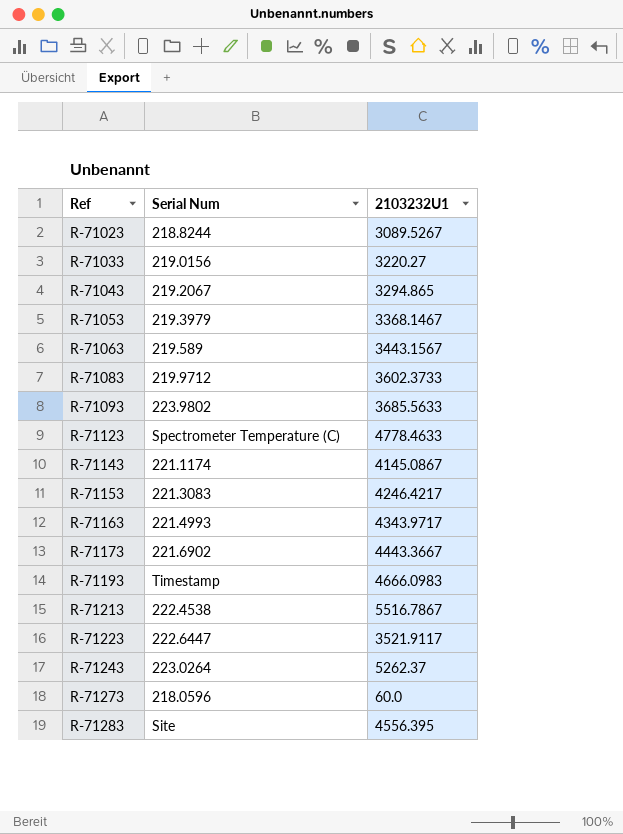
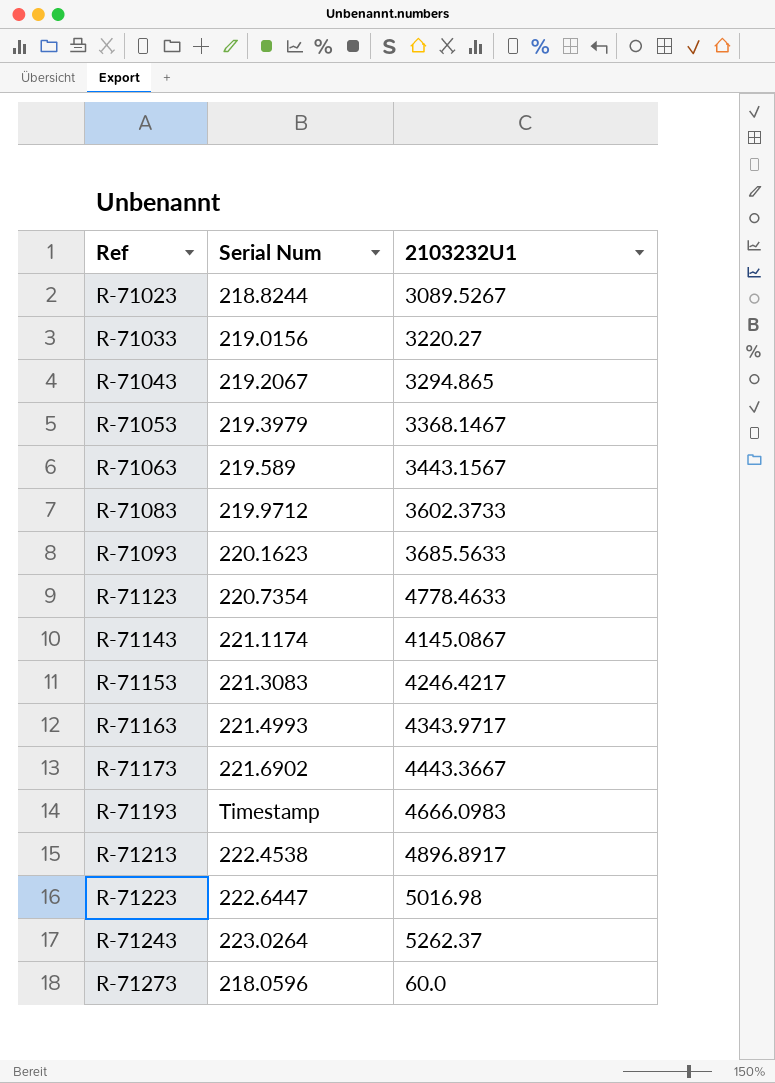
row R-71283: Site | 4556.395 -> none
R-71093 | Serial Num: 223.9802 -> 220.1623
R-71123 | Serial Num: Spectrometer Temperature (C) -> 220.7354
R-71213 | 2103232U1: 5516.7867 -> 4896.8917
R-71223 | 2103232U1: 3521.9117 -> 5016.98

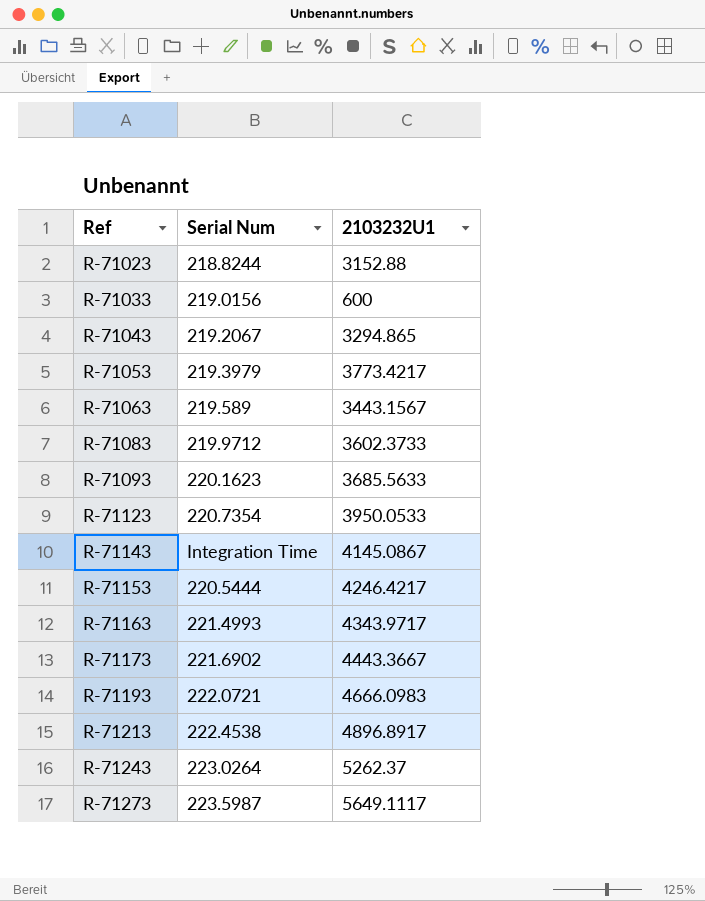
row R-71223: 222.6447 | 5016.98 -> none
R-71023 | 2103232U1: 3089.5267 -> 3152.88
R-71033 | 2103232U1: 3220.27 -> 600
R-71053 | 2103232U1: 3368.1467 -> 3773.4217
R-71123 | 2103232U1: 4778.4633 -> 3950.0533
R-71143 | Serial Num: 221.1174 -> Integration Time
R-71153 | Serial Num: 221.3083 -> 220.5444
R-71193 | Serial Num: Timestamp -> 222.0721
R-71273 | Serial Num: 218.0596 -> 223.5987
R-71273 | 2103232U1: 60.0 -> 5649.1117

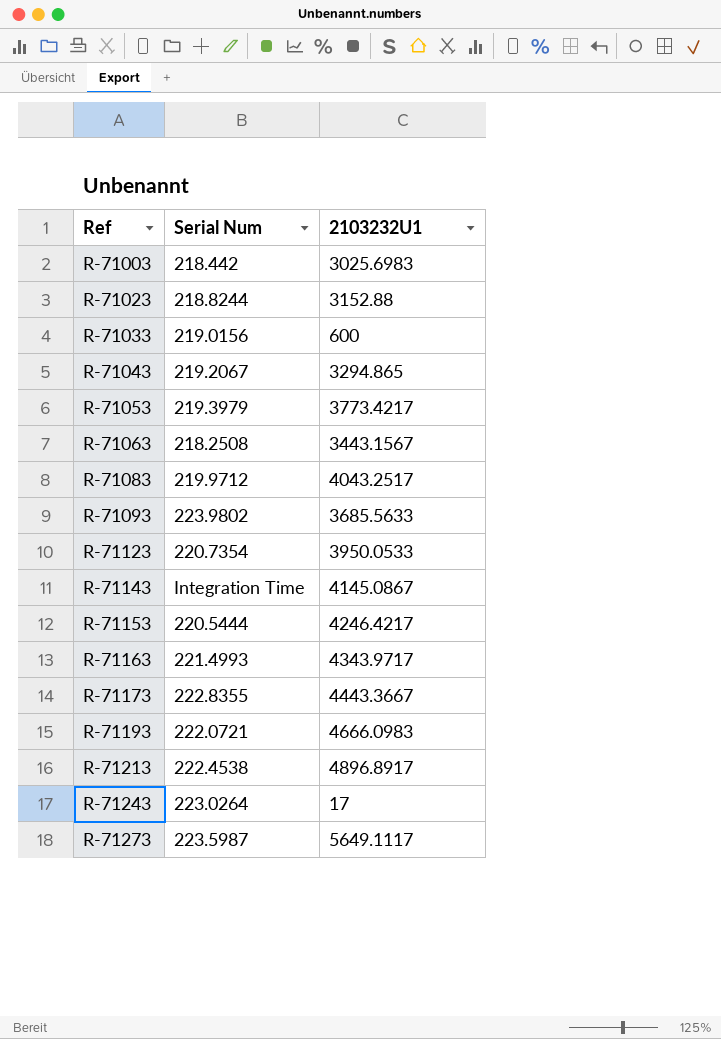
row R-71003: none -> 218.442 | 3025.6983
R-71063 | Serial Num: 219.589 -> 218.2508
R-71083 | 2103232U1: 3602.3733 -> 4043.2517
R-71093 | Serial Num: 220.1623 -> 223.9802
R-71173 | Serial Num: 221.6902 -> 222.8355
R-71243 | 2103232U1: 5262.37 -> 17

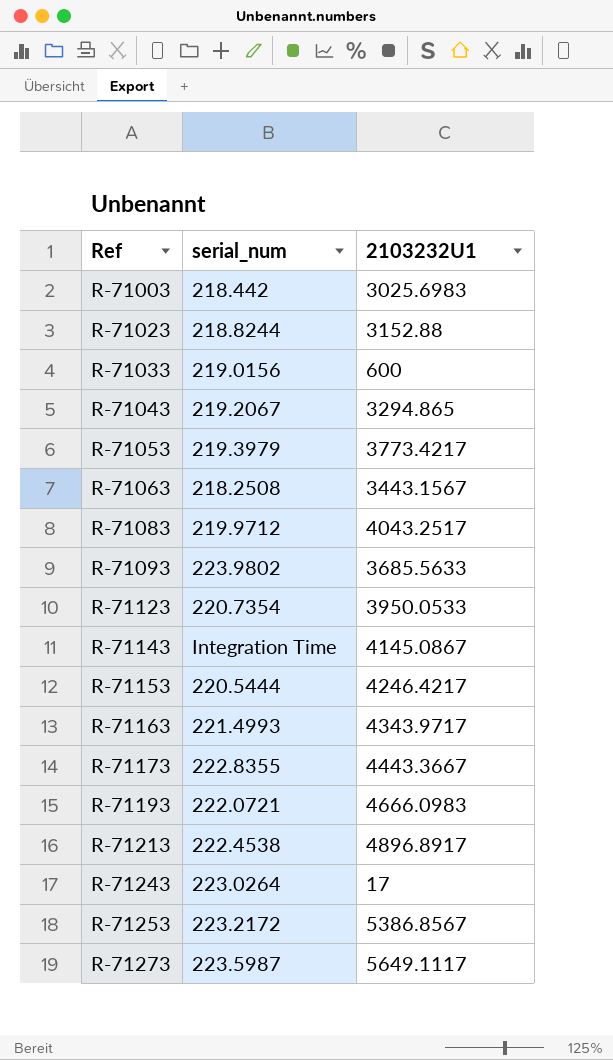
column name: Serial Num -> serial_num
row R-71253: none -> 223.2172 | 5386.8567

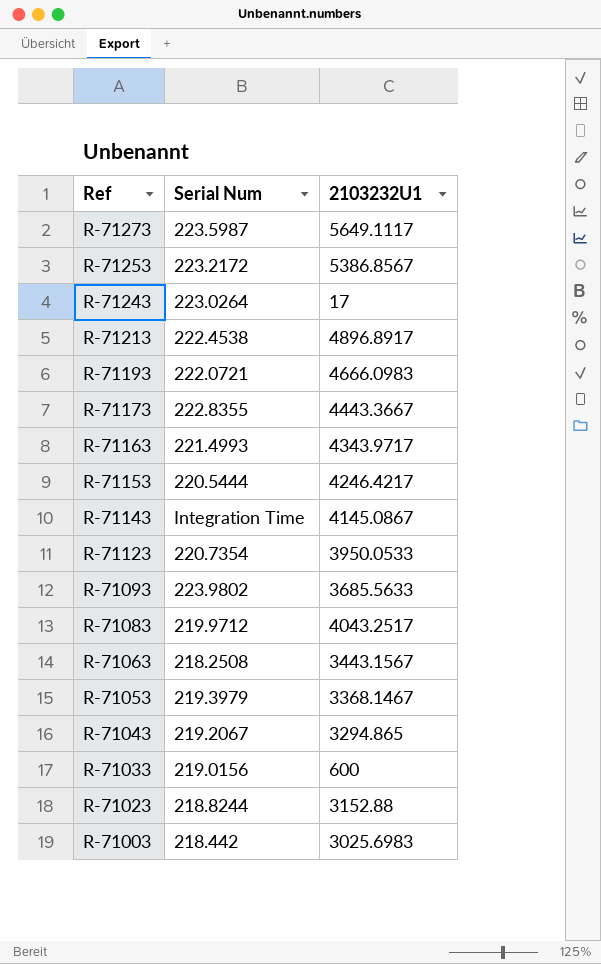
row order: Ref ascending -> Ref descending
column name: serial_num -> Serial Num
R-71053 | 2103232U1: 3773.4217 -> 3368.1467

